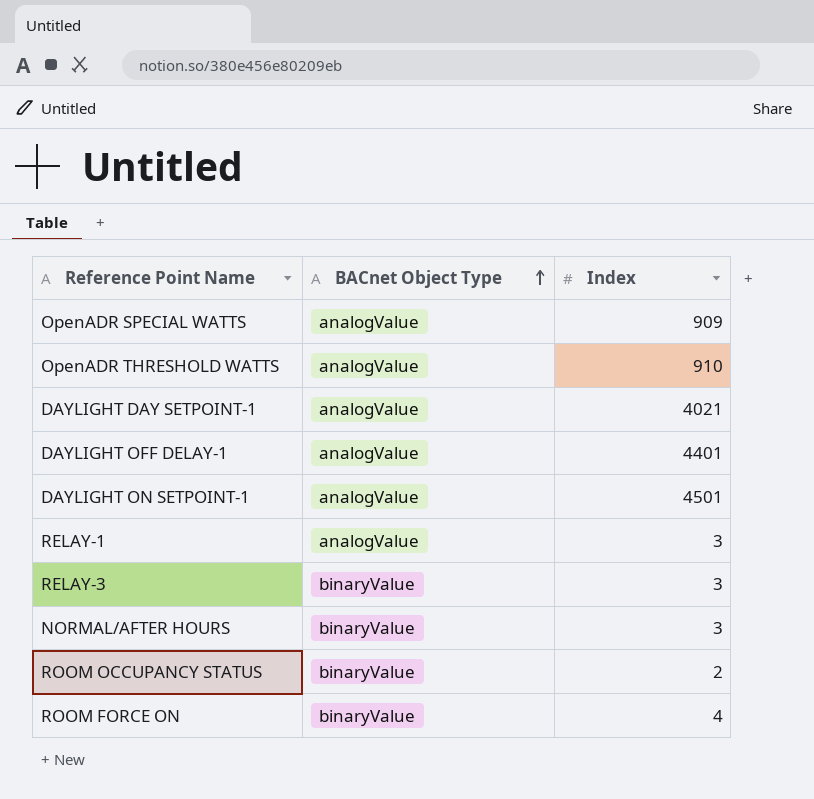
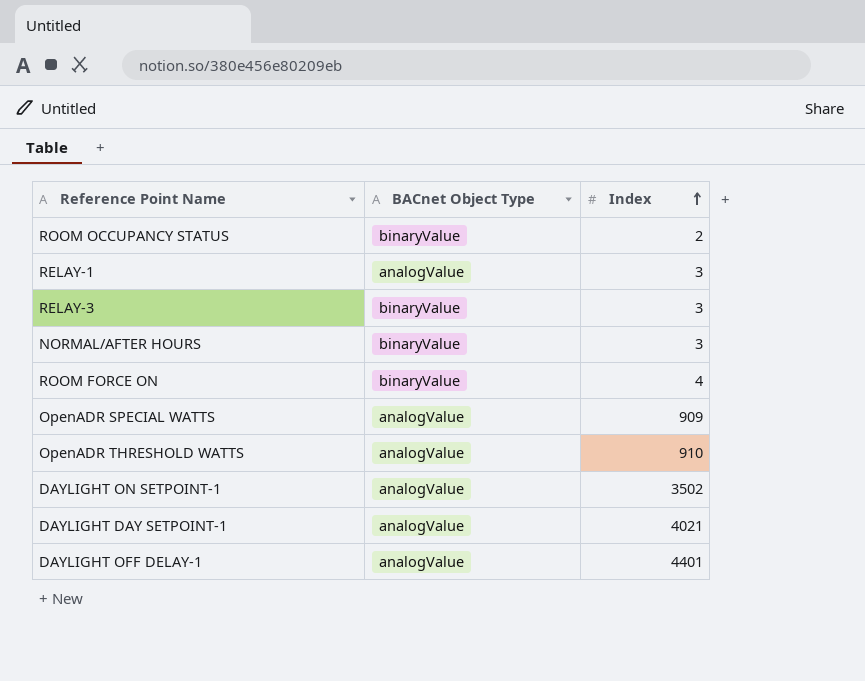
row order: BACnet Object Type ascending -> Index ascending
DAYLIGHT ON SETPOINT-1 | Index: 4501 -> 3502

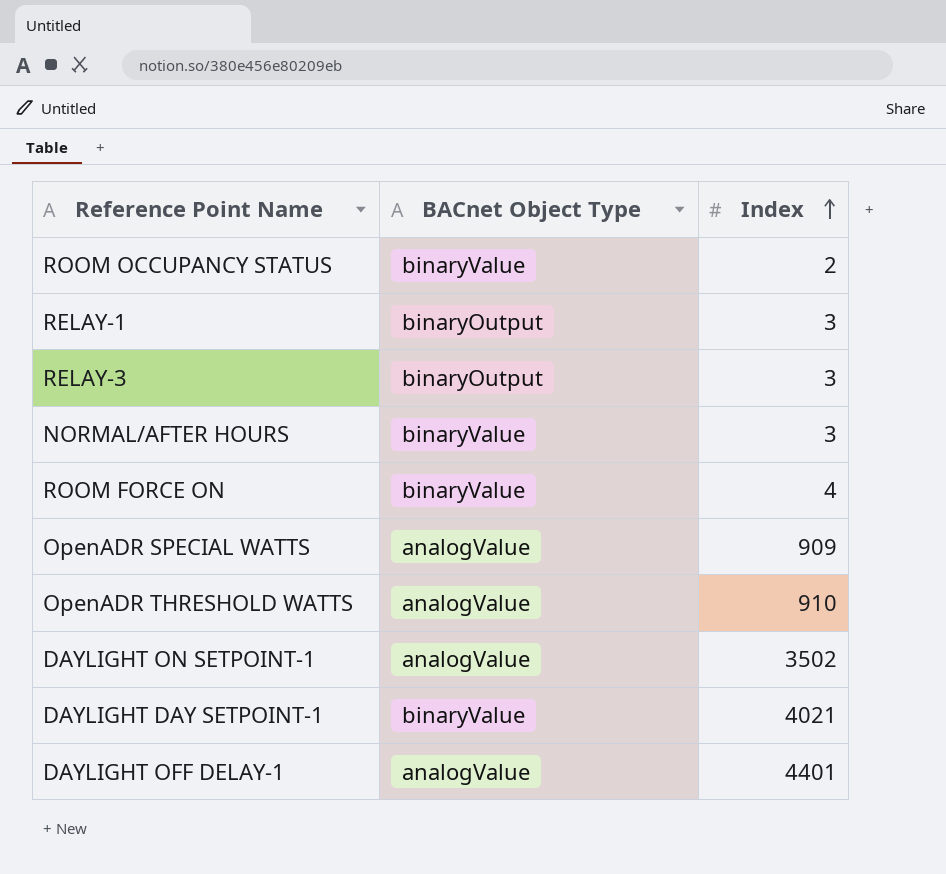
RELAY-1 | BACnet Object Type: analogValue -> binaryOutput
RELAY-3 | BACnet Object Type: binaryValue -> binaryOutput
DAYLIGHT DAY SETPOINT-1 | BACnet Object Type: analogValue -> binaryValue

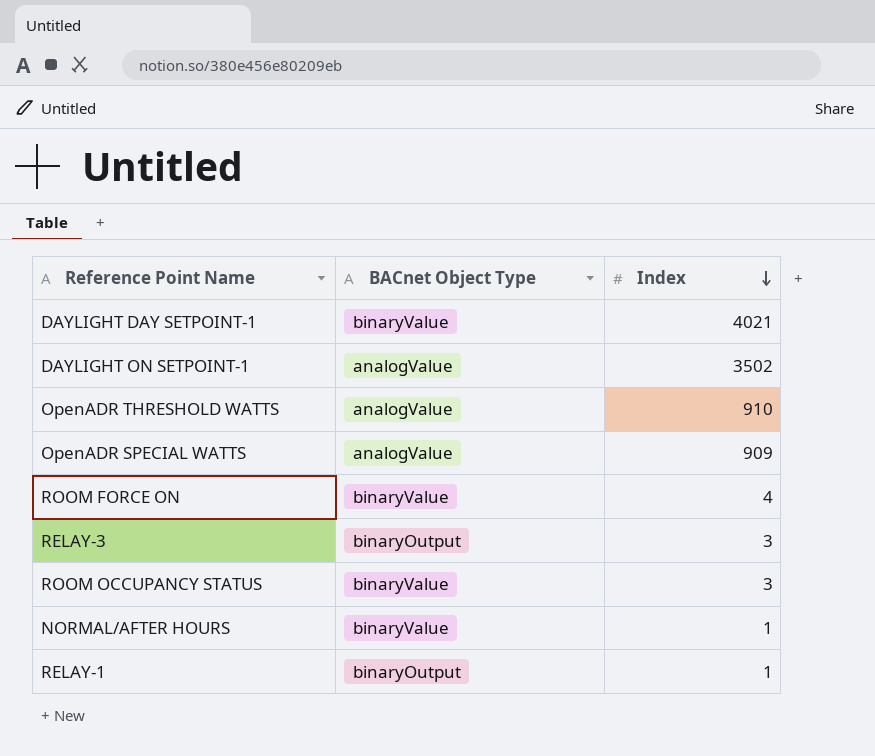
row order: Index ascending -> Index descending
row DAYLIGHT OFF DELAY-1: analogValue | 4401 -> none
ROOM OCCUPANCY STATUS | Index: 2 -> 3
NORMAL/AFTER HOURS | Index: 3 -> 1
RELAY-1 | Index: 3 -> 1

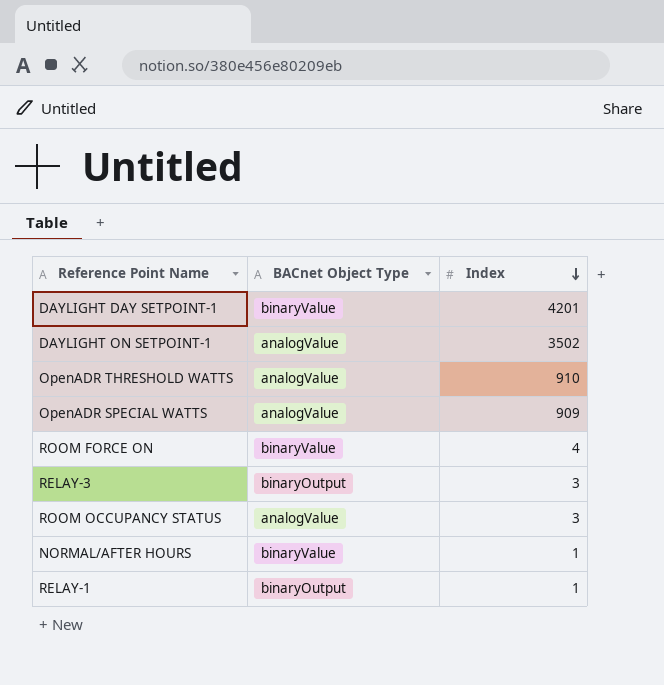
DAYLIGHT DAY SETPOINT-1 | Index: 4021 -> 4201
ROOM OCCUPANCY STATUS | BACnet Object Type: binaryValue -> analogValue

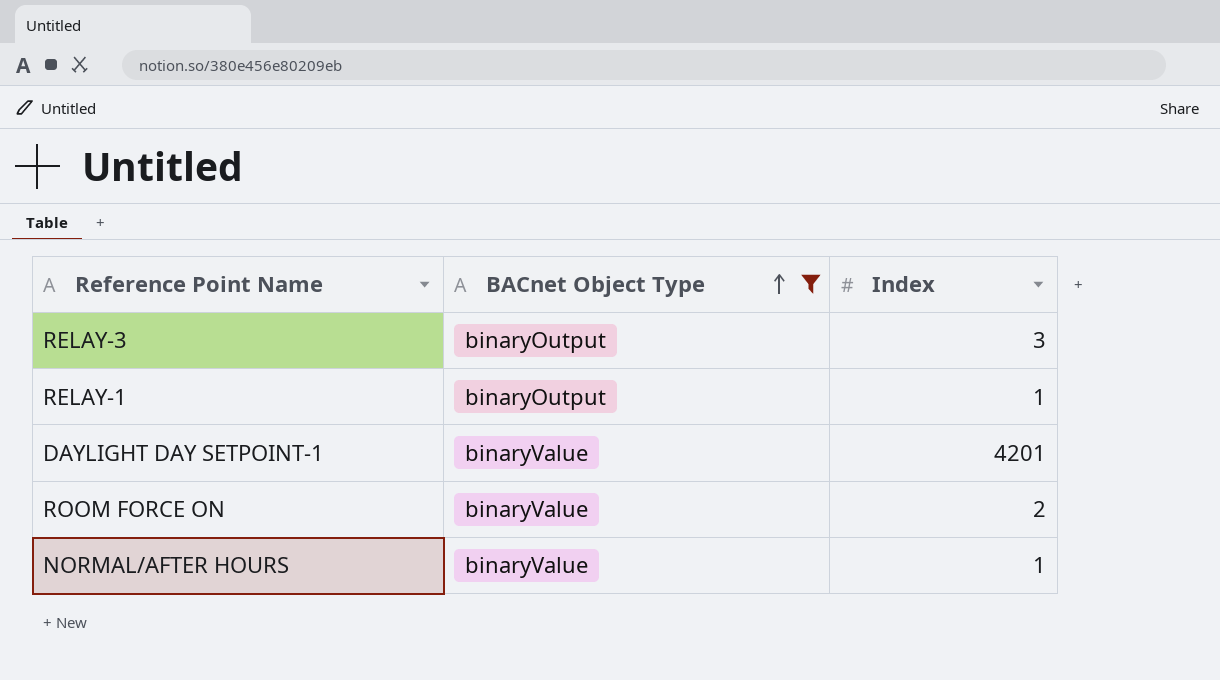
filter: none -> BACnet Object Type != analogValue
row order: Index descending -> BACnet Object Type ascending
ROOM FORCE ON | Index: 4 -> 2

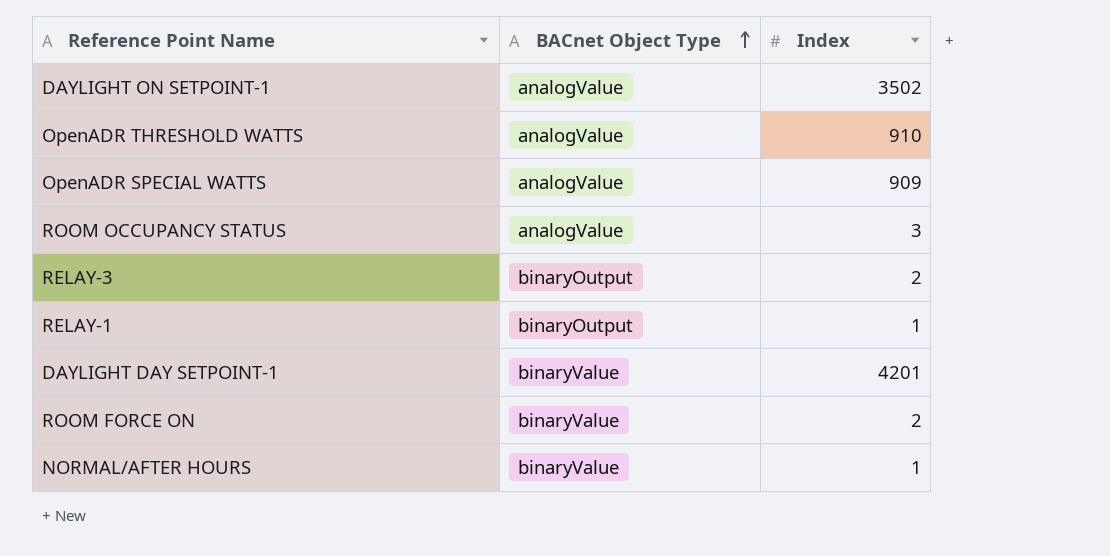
filter: BACnet Object Type != analogValue -> none
RELAY-3 | Index: 3 -> 2

